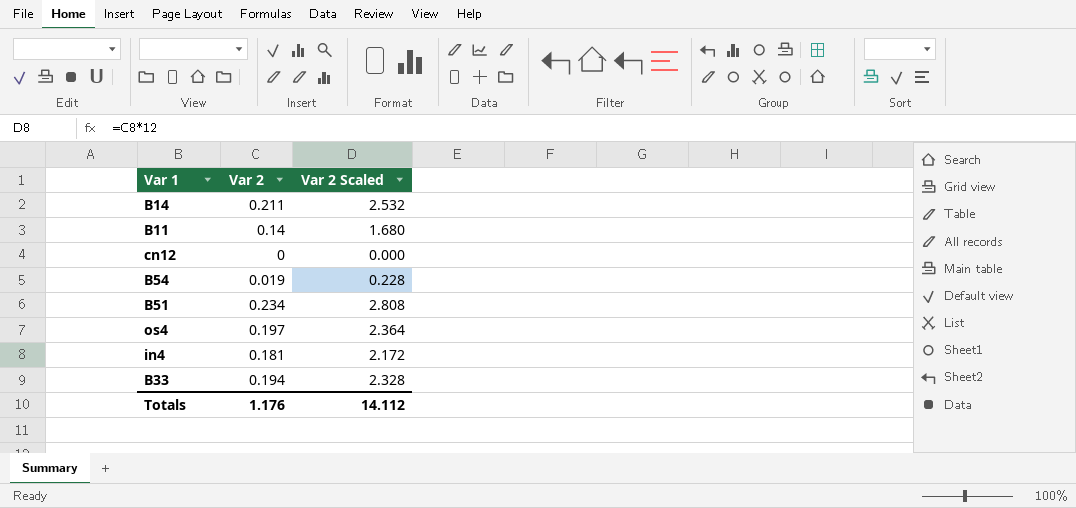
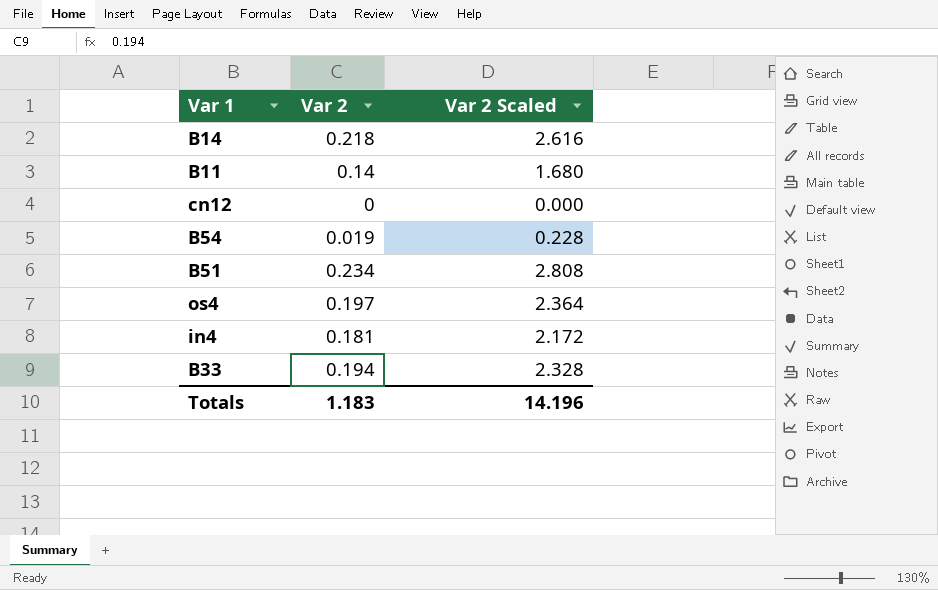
B14 | Var 2: 0.211 -> 0.218
B14 | Var 2 Scaled: 2.532 -> 2.616
Totals | Var 2: 1.176 -> 1.183
Totals | Var 2 Scaled: 14.112 -> 14.196

